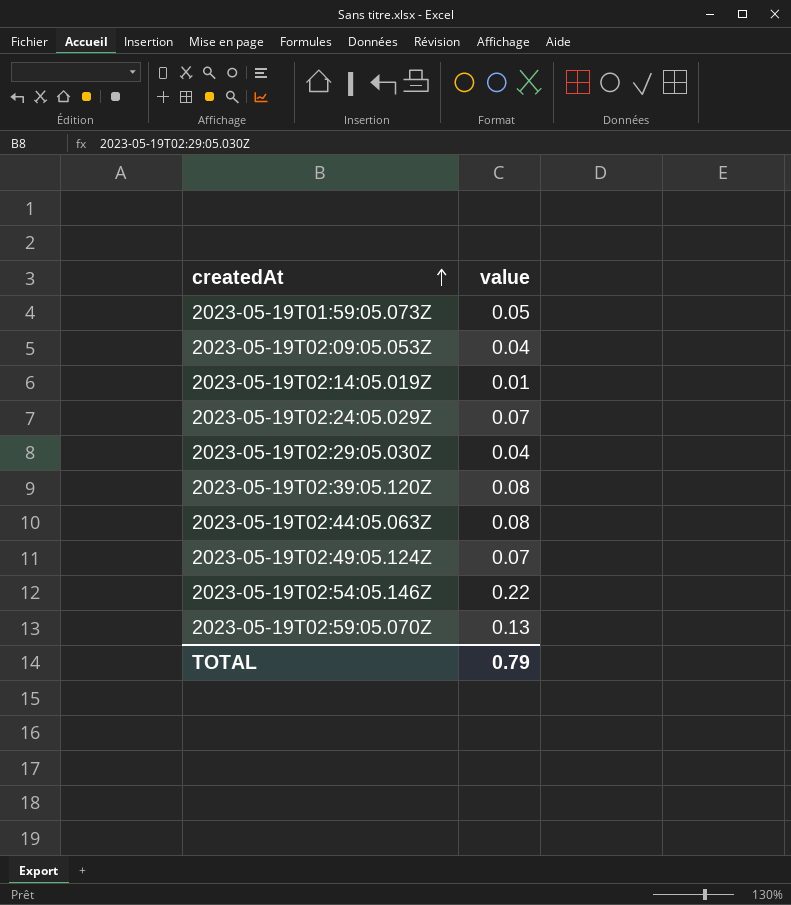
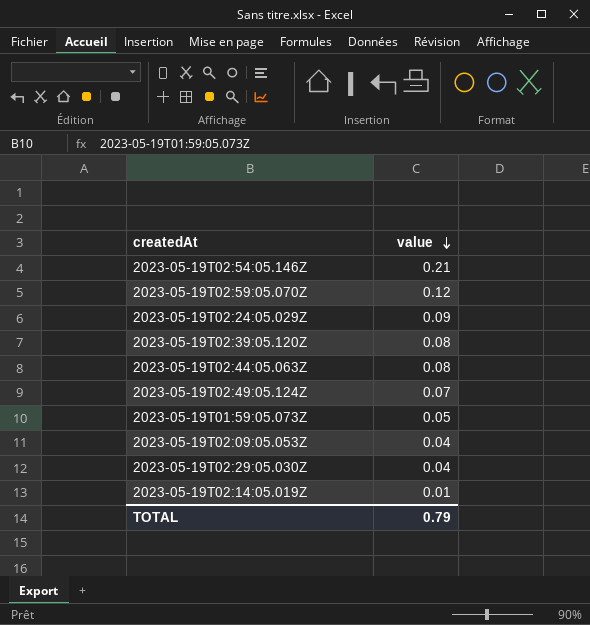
row order: createdAt ascending -> value descending
2023-05-19T02:54:05.146Z | value: 0.22 -> 0.21
2023-05-19T02:59:05.070Z | value: 0.13 -> 0.12
2023-05-19T02:24:05.029Z | value: 0.07 -> 0.09

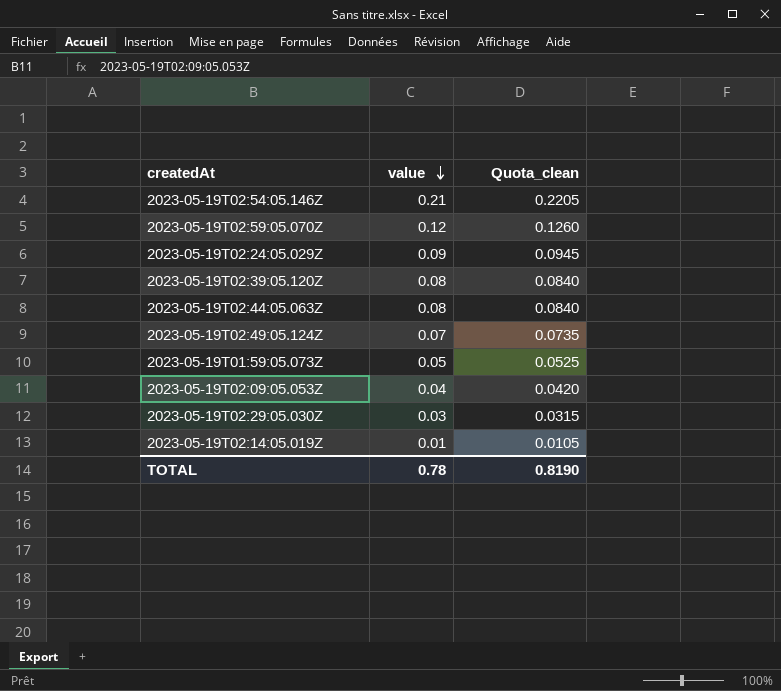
column Quota_clean | formula: none -> [value] * 1.05
2023-05-19T02:29:05.030Z | value: 0.04 -> 0.03
TOTAL | value: 0.79 -> 0.78

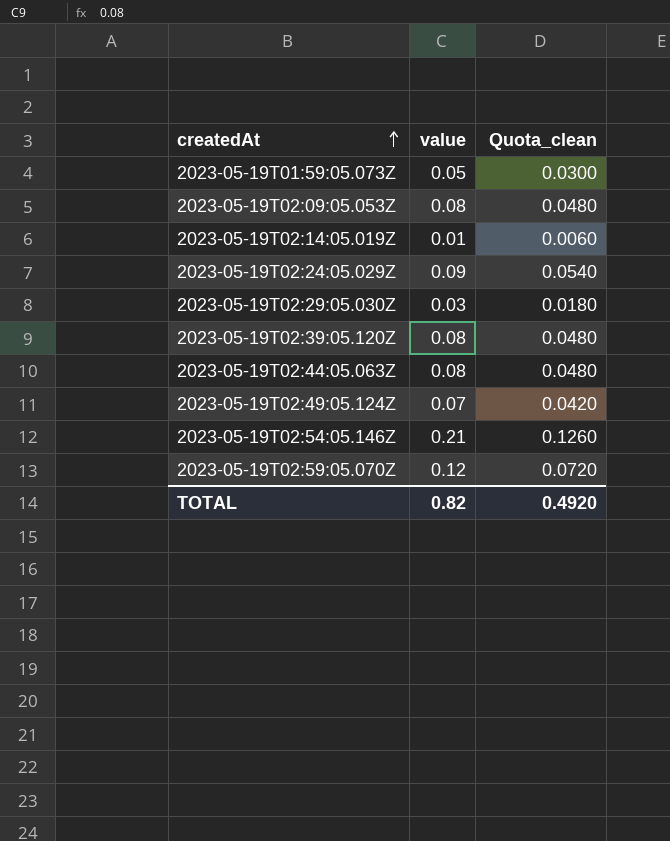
row order: value descending -> createdAt ascending
column Quota_clean | formula: [value] * 1.05 -> [value] * 0.6
2023-05-19T02:09:05.053Z | value: 0.04 -> 0.08
TOTAL | value: 0.78 -> 0.82
TOTAL | Quota_clean: 0.8190 -> 0.4920

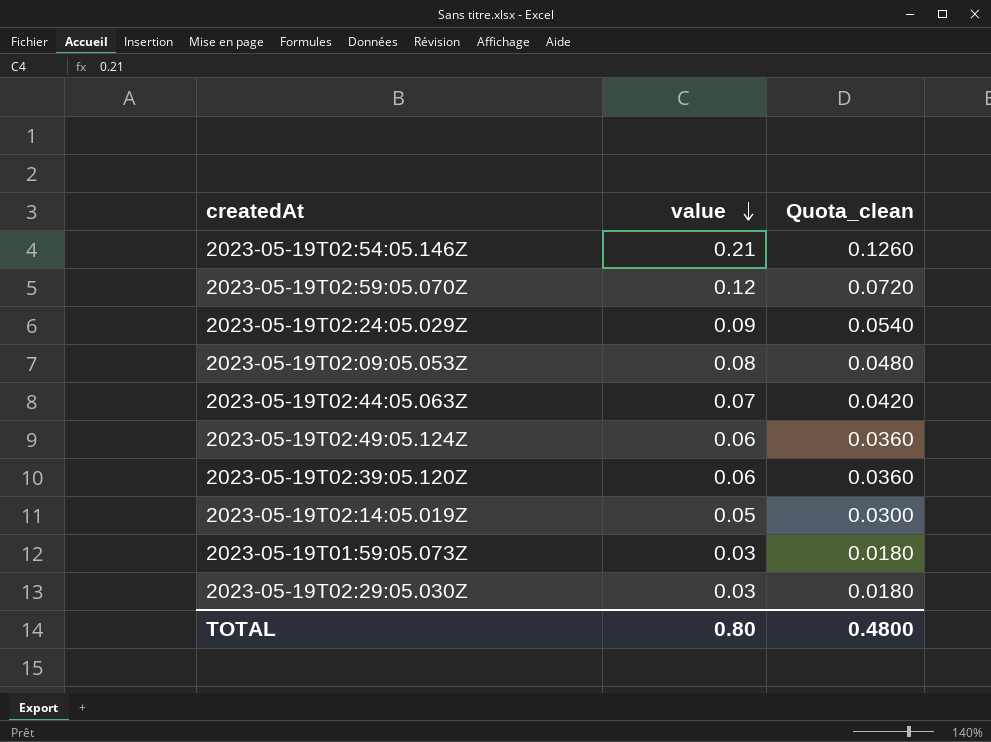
row order: createdAt ascending -> value descending
2023-05-19T02:44:05.063Z | value: 0.08 -> 0.07
2023-05-19T02:44:05.063Z | Quota_clean: 0.0480 -> 0.0420
2023-05-19T02:49:05.124Z | value: 0.07 -> 0.06
2023-05-19T02:49:05.124Z | Quota_clean: 0.0420 -> 0.0360
2023-05-19T02:39:05.120Z | value: 0.08 -> 0.06
2023-05-19T02:39:05.120Z | Quota_clean: 0.0480 -> 0.0360
2023-05-19T02:14:05.019Z | value: 0.01 -> 0.05
2023-05-19T02:14:05.019Z | Quota_clean: 0.0060 -> 0.0300
2023-05-19T01:59:05.073Z | value: 0.05 -> 0.03
2023-05-19T01:59:05.073Z | Quota_clean: 0.0300 -> 0.0180
TOTAL | value: 0.82 -> 0.80
TOTAL | Quota_clean: 0.4920 -> 0.4800

